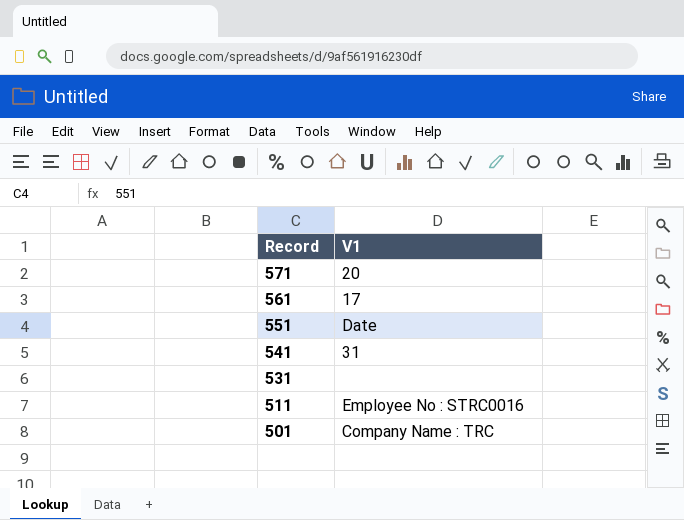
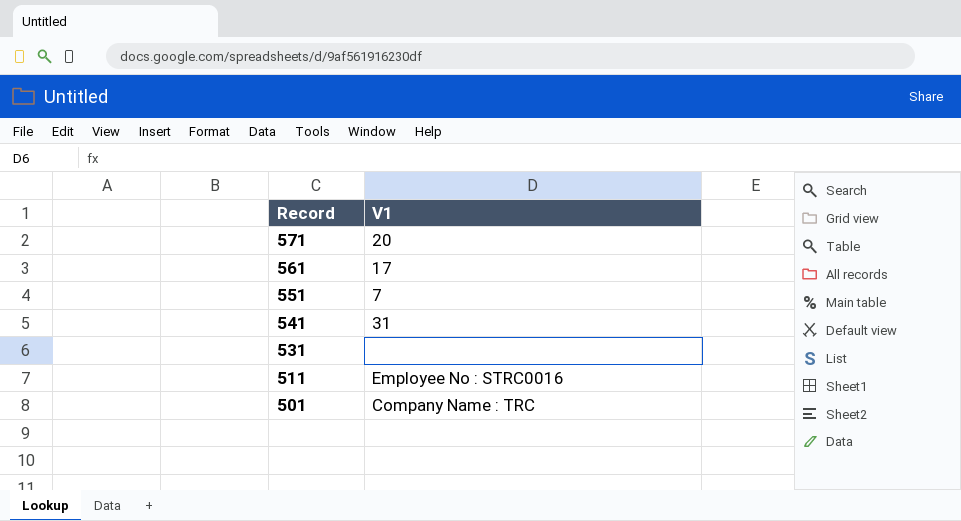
551 | V1: Date -> 7

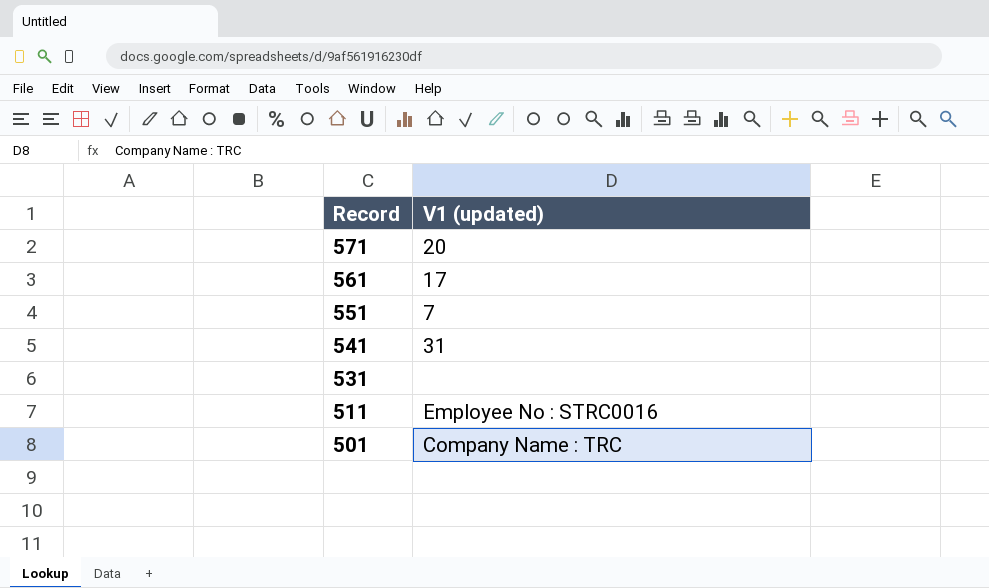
column name: V1 -> V1 (updated)

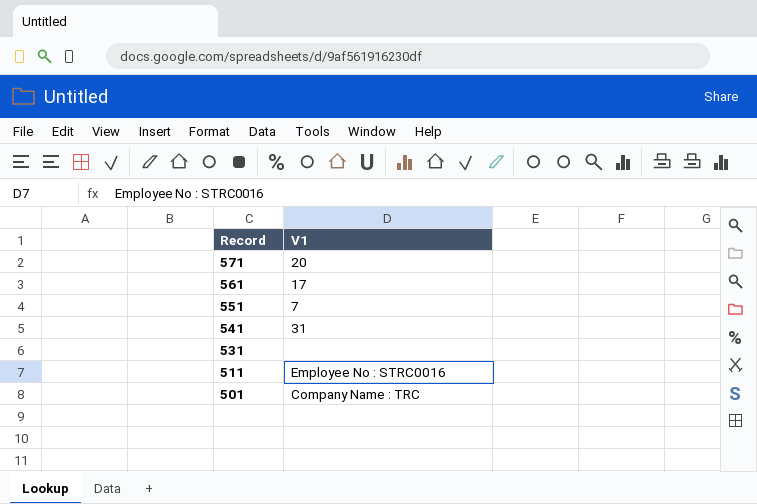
column name: V1 (updated) -> V1

